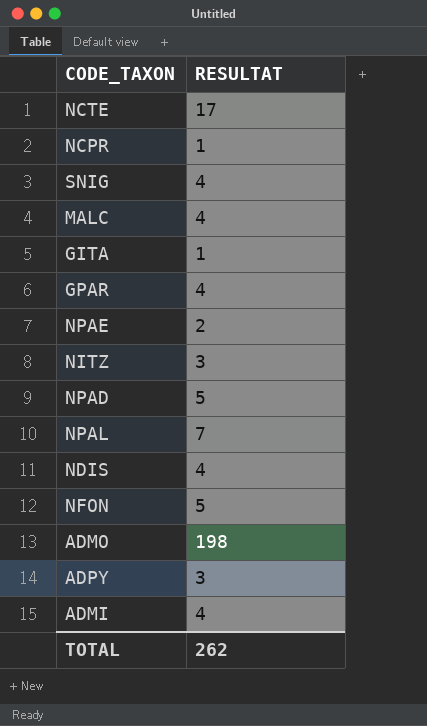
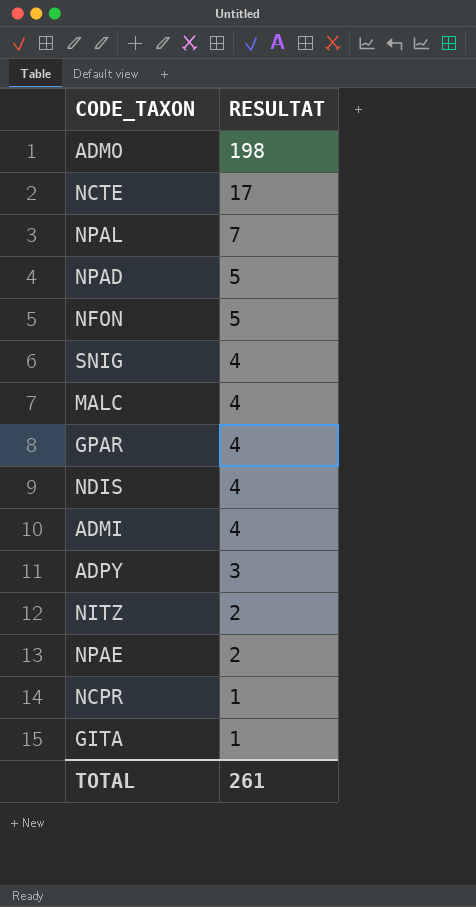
row order: none -> RESULTAT descending
NITZ | RESULTAT: 3 -> 2
TOTAL | RESULTAT: 262 -> 261

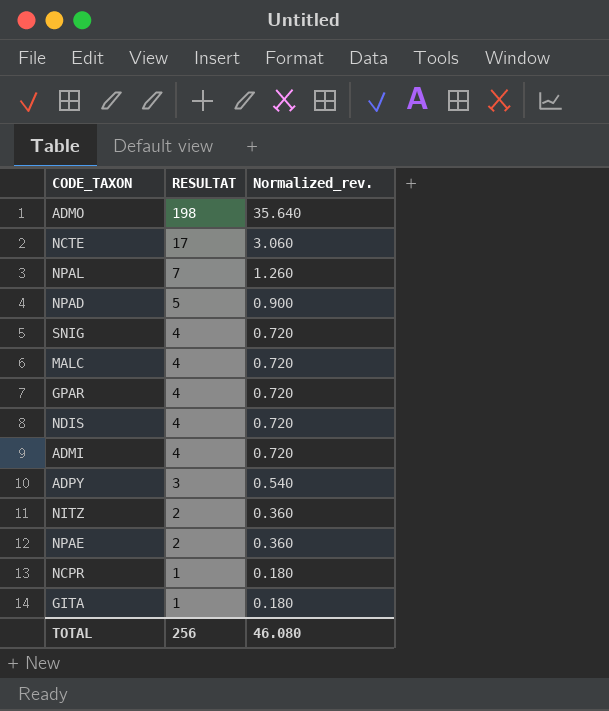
column Normalized_rev. | formula: none -> [RESULTAT] * 0.18
row NFON: 5 -> none
TOTAL | RESULTAT: 261 -> 256

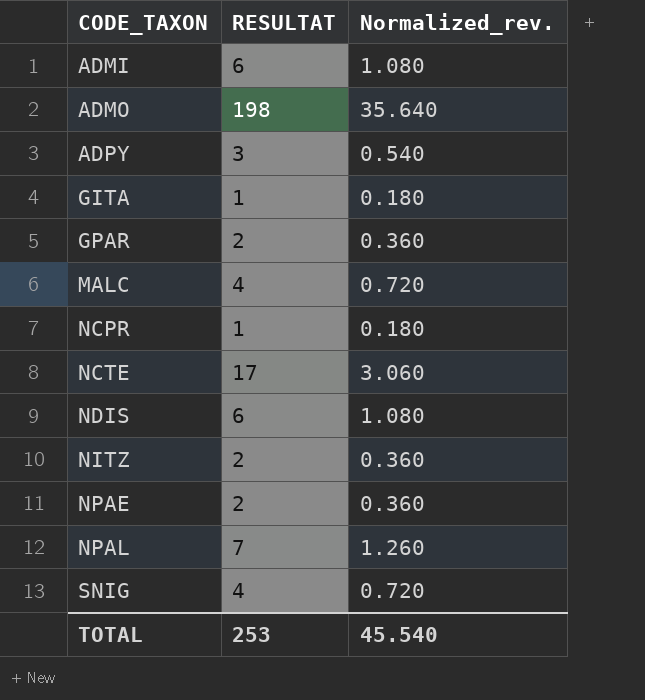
row order: RESULTAT descending -> CODE_TAXON ascending
row NPAD: 5 | 0.900 -> none
ADMI | RESULTAT: 4 -> 6
ADMI | Normalized_rev.: 0.720 -> 1.080
GPAR | RESULTAT: 4 -> 2
GPAR | Normalized_rev.: 0.720 -> 0.360
NDIS | RESULTAT: 4 -> 6
NDIS | Normalized_rev.: 0.720 -> 1.080
TOTAL | RESULTAT: 256 -> 253
TOTAL | Normalized_rev.: 46.080 -> 45.540

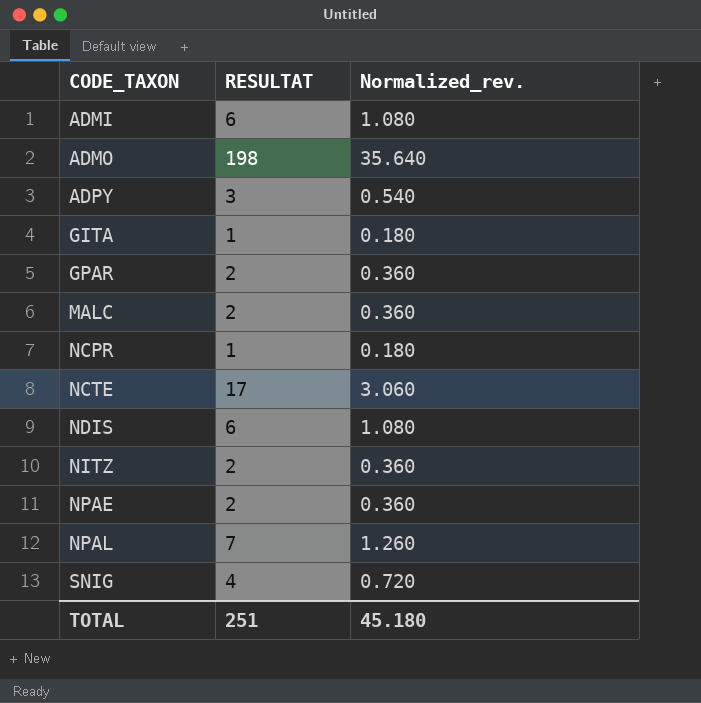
MALC | RESULTAT: 4 -> 2
MALC | Normalized_rev.: 0.720 -> 0.360
TOTAL | RESULTAT: 253 -> 251
TOTAL | Normalized_rev.: 45.540 -> 45.180

